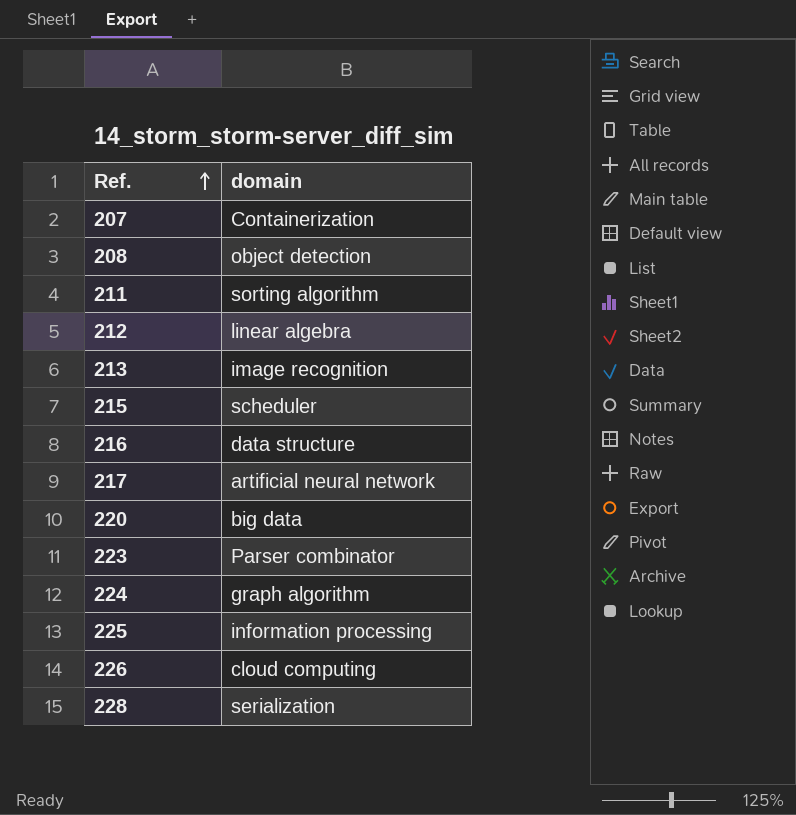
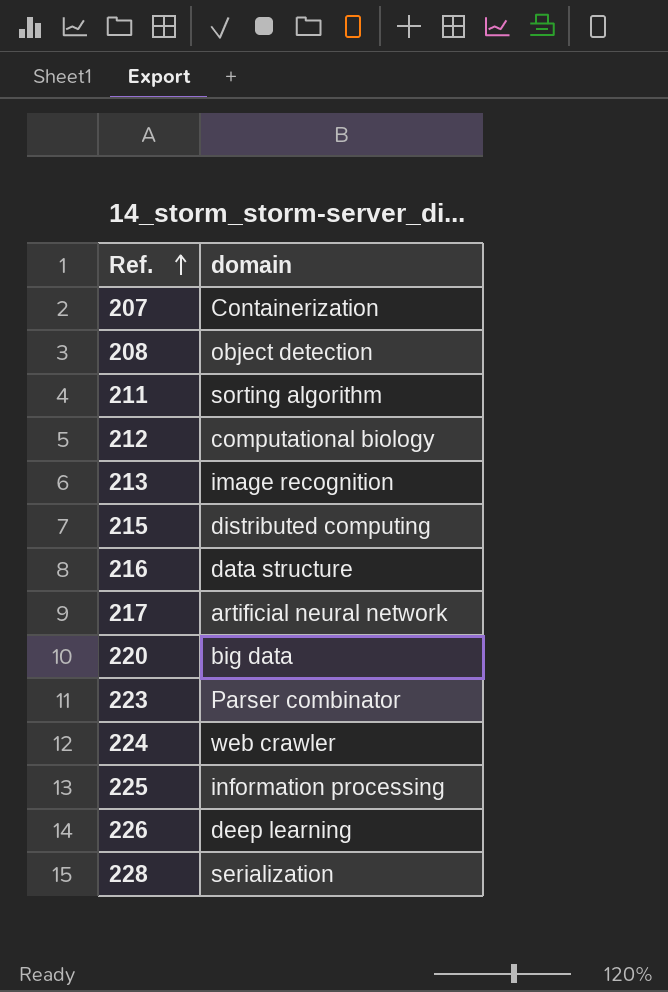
212 | domain: linear algebra -> computational biology
215 | domain: scheduler -> distributed computing
224 | domain: graph algorithm -> web crawler
226 | domain: cloud computing -> deep learning

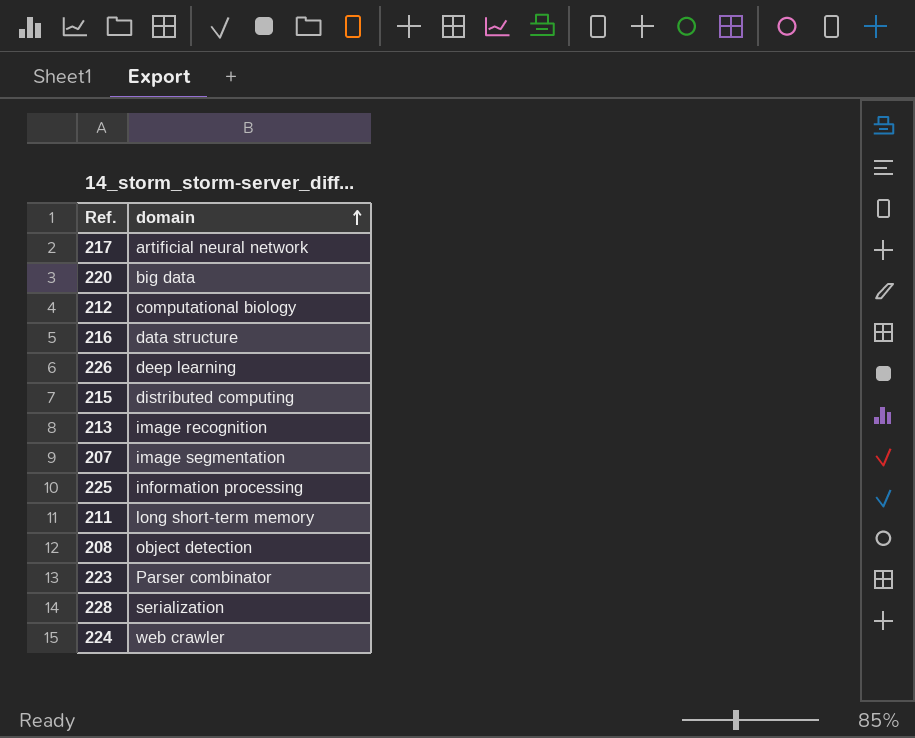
row order: Ref. ascending -> domain ascending
207 | domain: Containerization -> image segmentation
211 | domain: sorting algorithm -> long short-term memory

